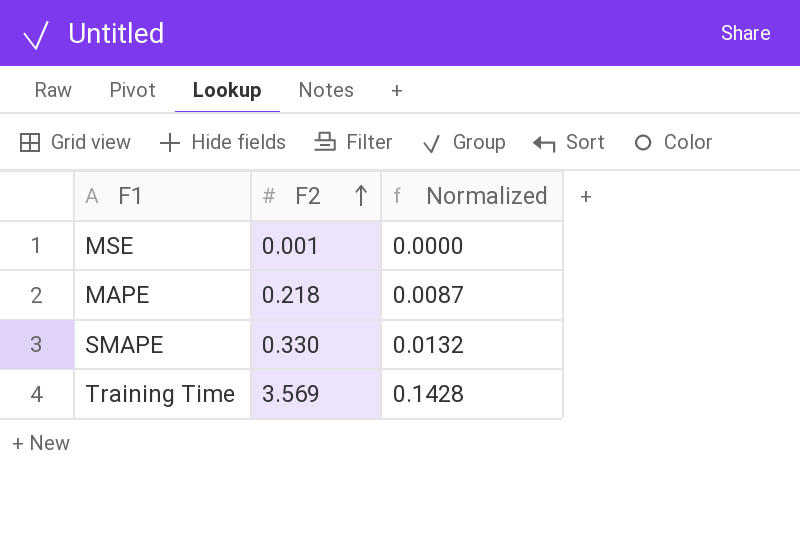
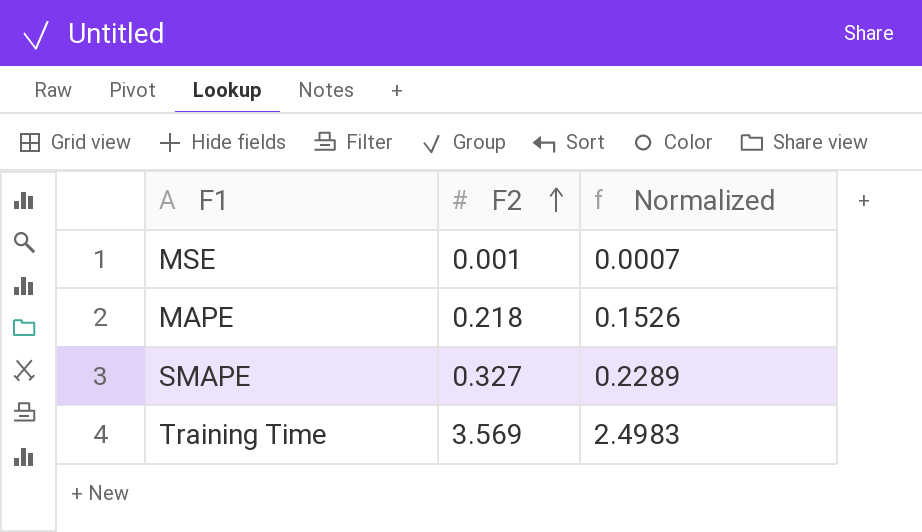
column Normalized | formula: [F2] * 0.04 -> [F2] * 0.7
SMAPE | F2: 0.330 -> 0.327

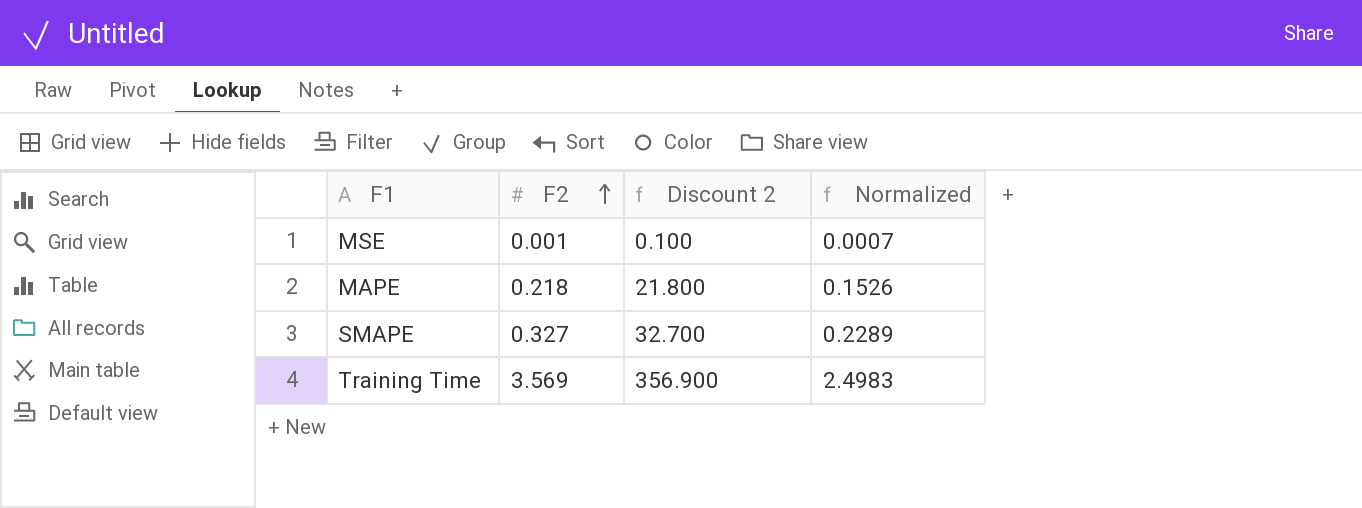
column Discount 2 | formula: none -> [F2] * 100

